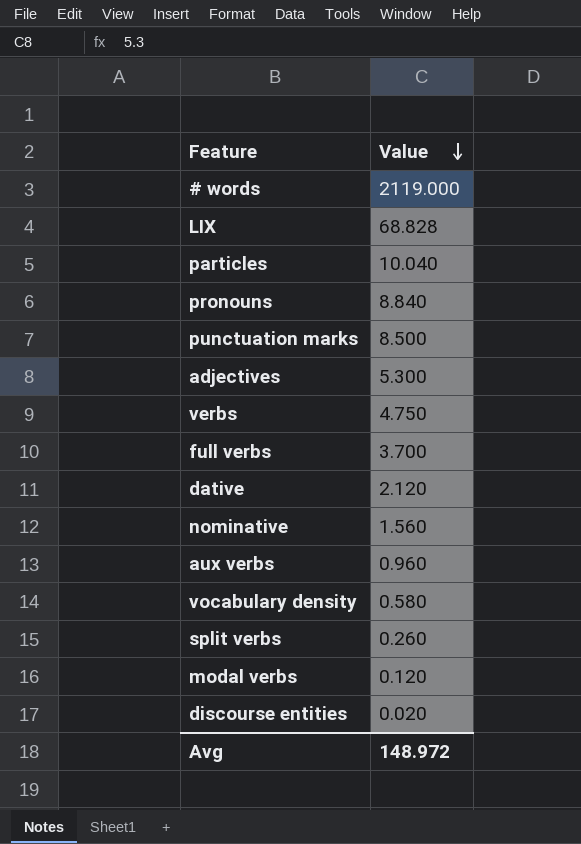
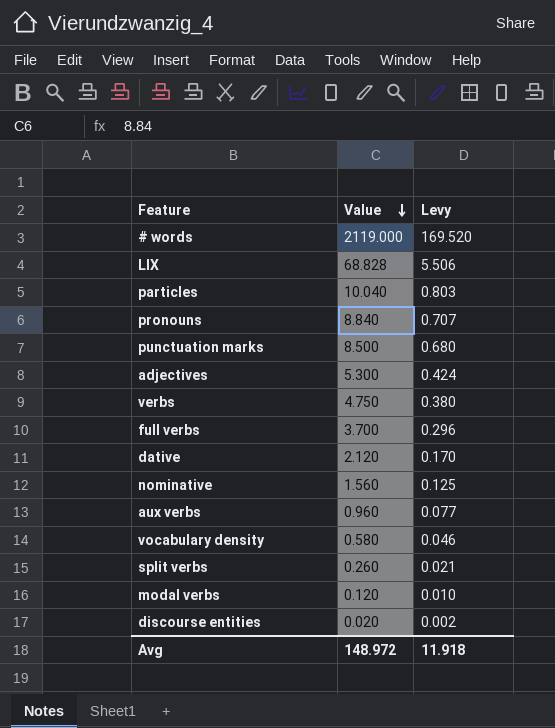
column Levy | formula: none -> [Value] * 0.08

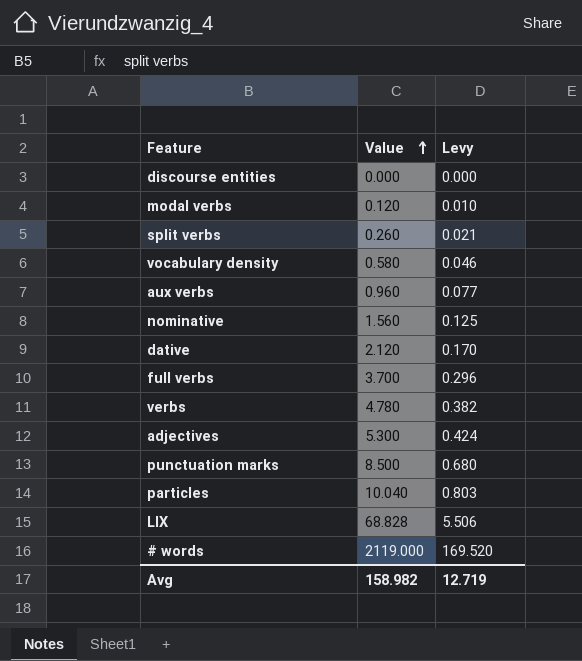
row order: Value descending -> Value ascending
row pronouns: 8.840 | 0.707 -> none
discourse entities | Value: 0.020 -> 0.000
discourse entities | Levy: 0.002 -> 0.000
verbs | Value: 4.750 -> 4.780
verbs | Levy: 0.380 -> 0.382
Avg | Value: 148.972 -> 158.982
Avg | Levy: 11.918 -> 12.719

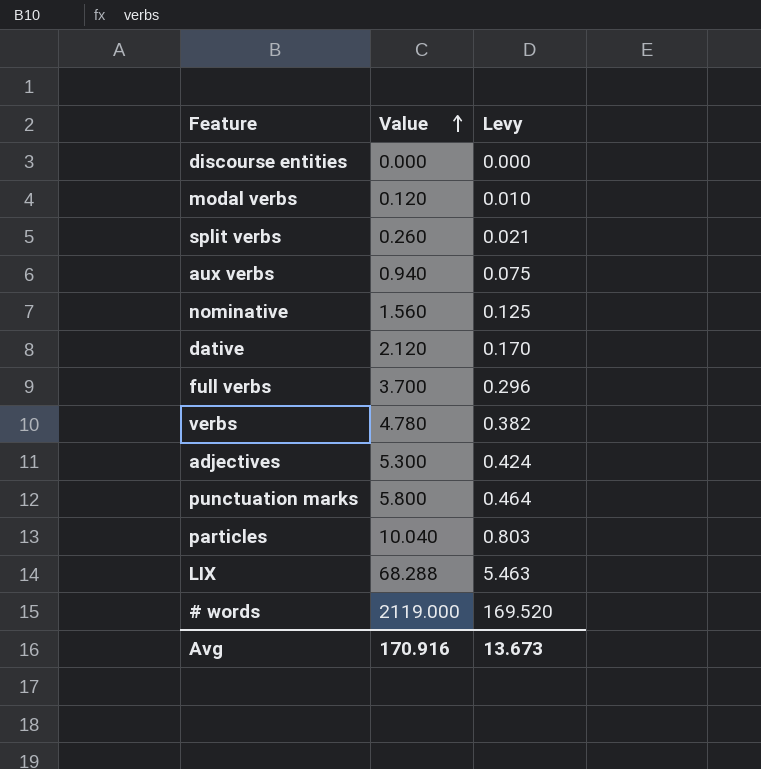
row vocabulary density: 0.580 | 0.046 -> none
aux verbs | Value: 0.960 -> 0.940
aux verbs | Levy: 0.077 -> 0.075
punctuation marks | Value: 8.500 -> 5.800
punctuation marks | Levy: 0.680 -> 0.464
LIX | Value: 68.828 -> 68.288
LIX | Levy: 5.506 -> 5.463
Avg | Value: 158.982 -> 170.916
Avg | Levy: 12.719 -> 13.673

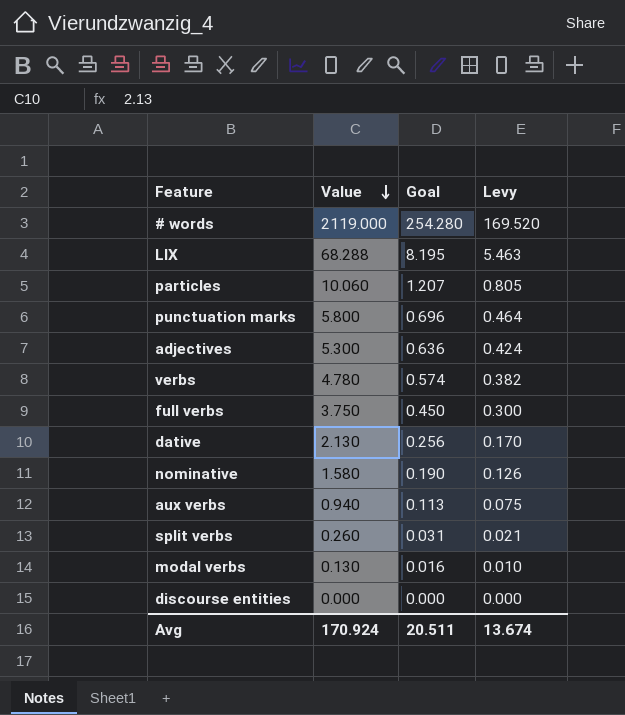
row order: Value ascending -> Value descending
column Goal | formula: none -> [Value] * 0.12
particles | Value: 10.040 -> 10.060
particles | Levy: 0.803 -> 0.805
full verbs | Value: 3.700 -> 3.750
full verbs | Levy: 0.296 -> 0.300
dative | Value: 2.120 -> 2.130
nominative | Value: 1.560 -> 1.580
nominative | Levy: 0.125 -> 0.126
modal verbs | Value: 0.120 -> 0.130
Avg | Value: 170.916 -> 170.924
Avg | Levy: 13.673 -> 13.674

